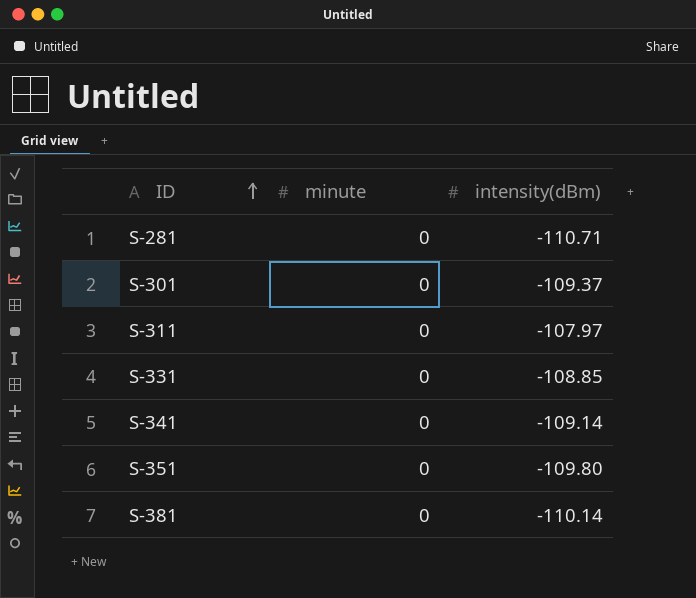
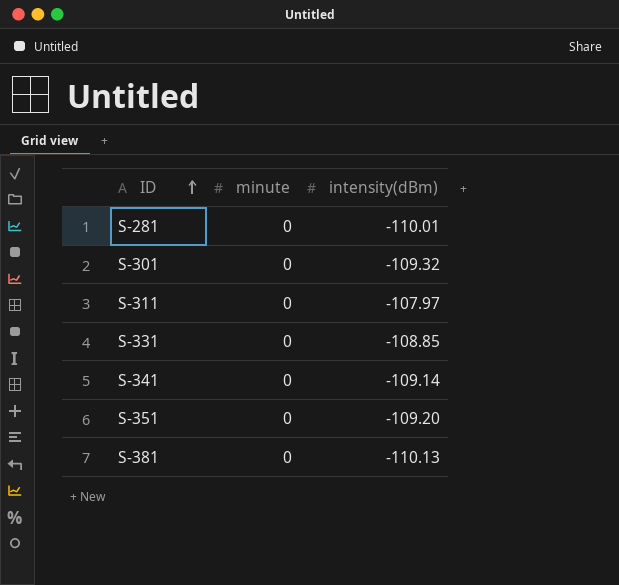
S-281 | intensity(dBm): -110.71 -> -110.01
S-301 | intensity(dBm): -109.37 -> -109.32
S-351 | intensity(dBm): -109.80 -> -109.20
S-381 | intensity(dBm): -110.14 -> -110.13

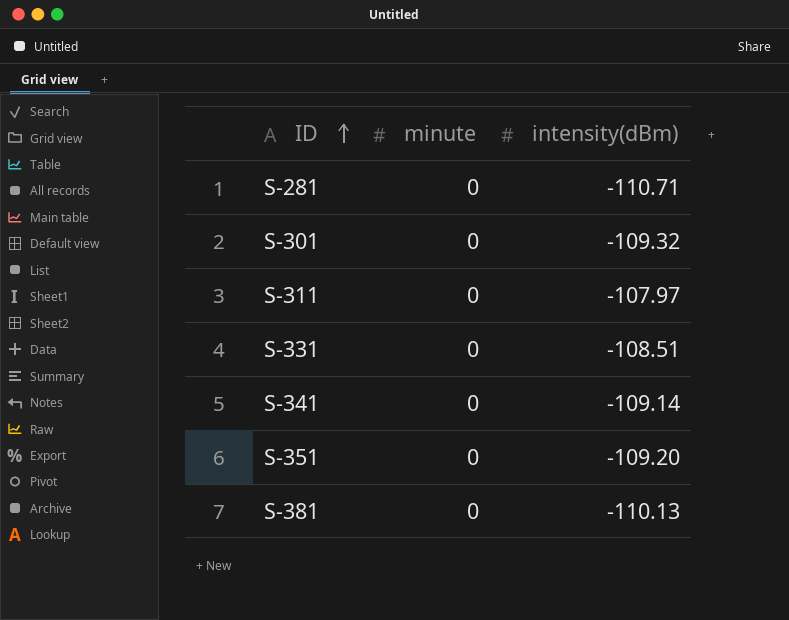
S-281 | intensity(dBm): -110.01 -> -110.71
S-331 | intensity(dBm): -108.85 -> -108.51

